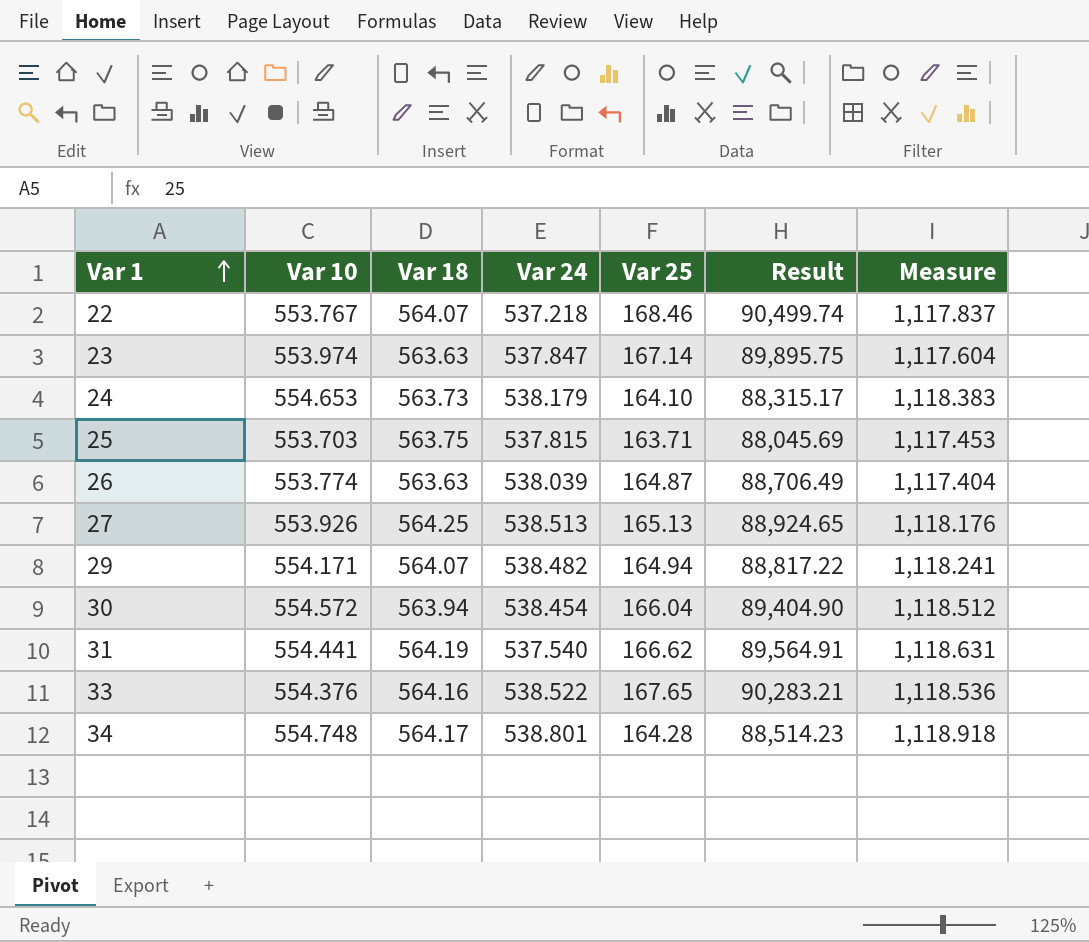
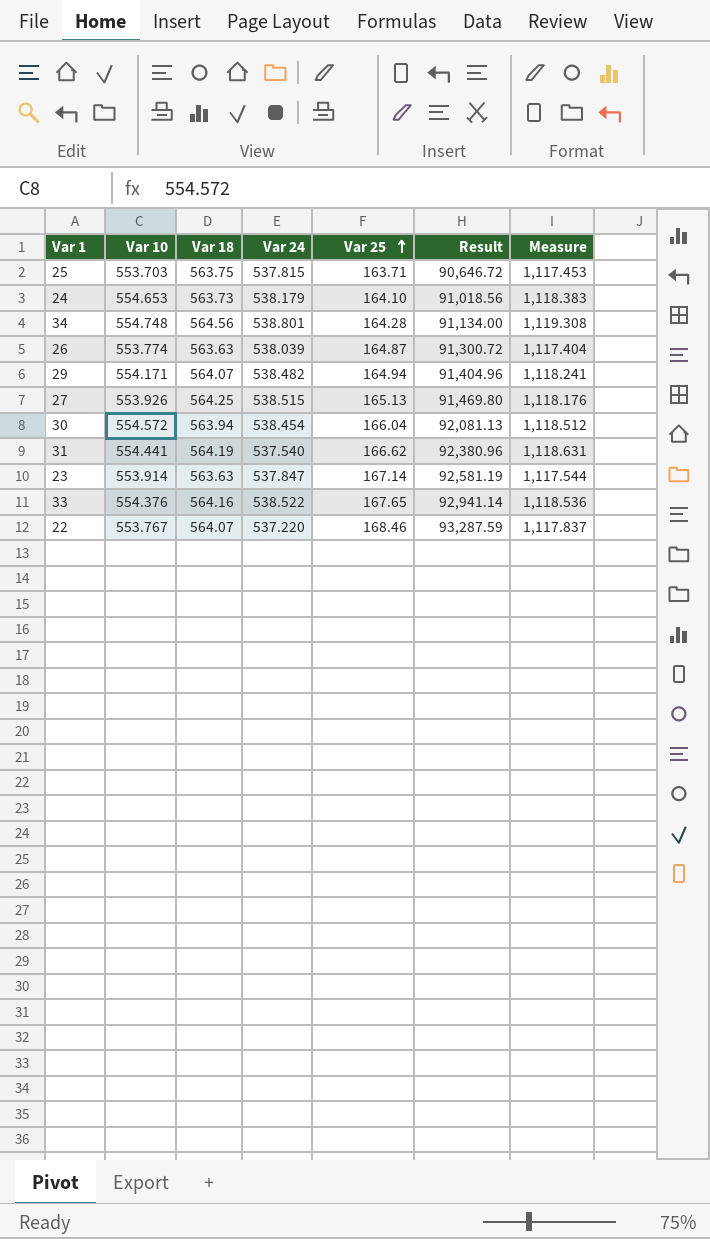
row order: Var 1 ascending -> Var 25 ascending
column Result | formula: [Var 24] * [Var 25] -> [Var 10] * [Var 25]
34 | Var 18: 564.17 -> 564.56
34 | Measure: 1,118.918 -> 1,119.308
27 | Var 24: 538.513 -> 538.515
23 | Var 10: 553.974 -> 553.914
23 | Measure: 1,117.604 -> 1,117.544
22 | Var 24: 537.218 -> 537.220

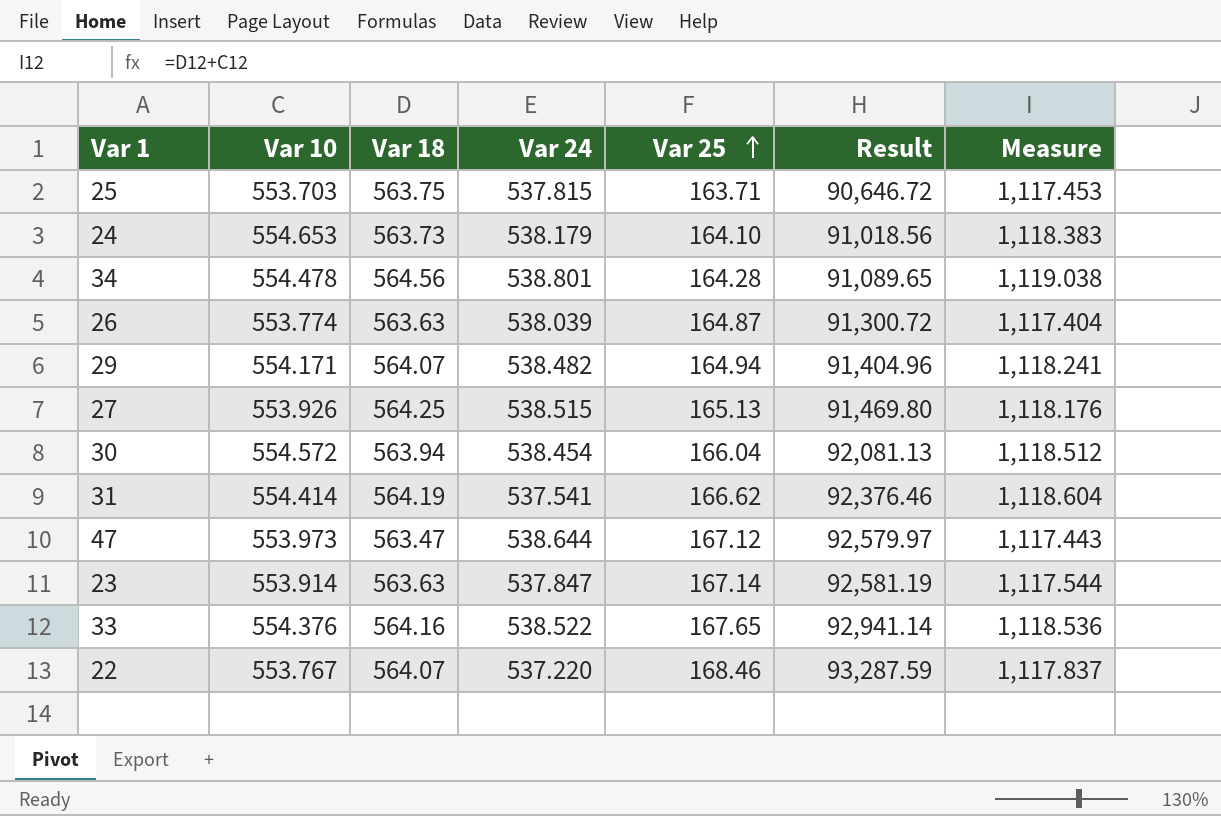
34 | Var 10: 554.748 -> 554.478
34 | Result: 91,134.00 -> 91,089.65
34 | Measure: 1,119.308 -> 1,119.038
31 | Var 10: 554.441 -> 554.414
31 | Var 24: 537.540 -> 537.541
31 | Result: 92,380.96 -> 92,376.46
31 | Measure: 1,118.631 -> 1,118.604
row 47: none -> 553.973 | 563.47 | 538.644 | 167.12 | 92,579.97 | 1,117.443

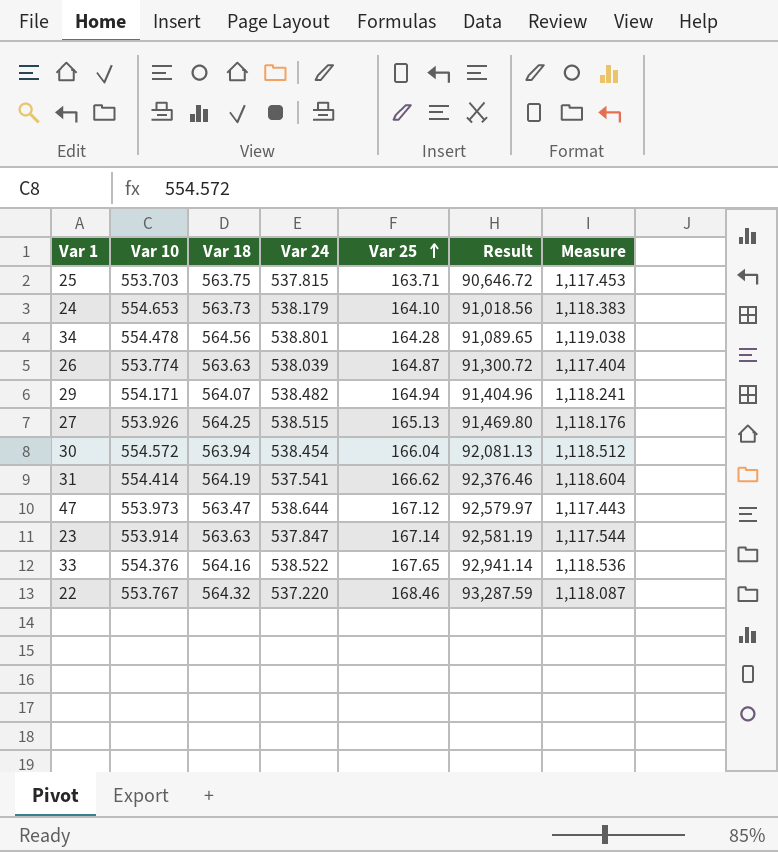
22 | Var 18: 564.07 -> 564.32
22 | Measure: 1,117.837 -> 1,118.087

